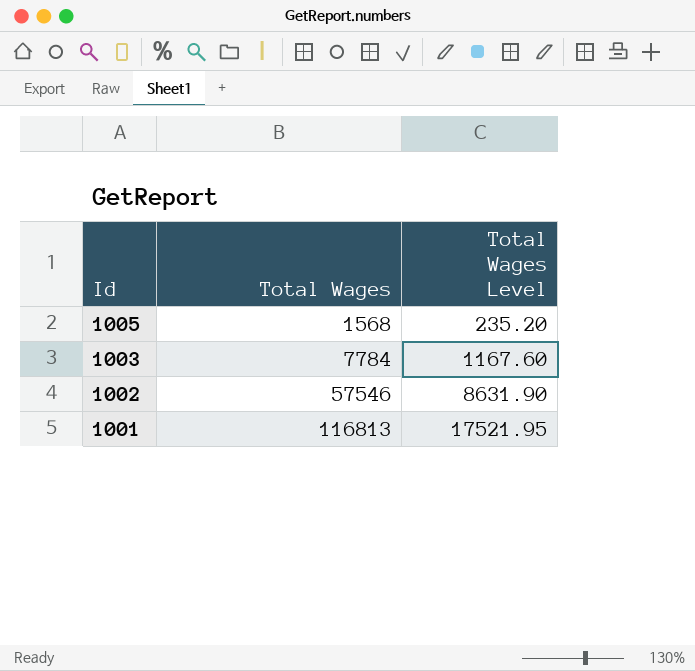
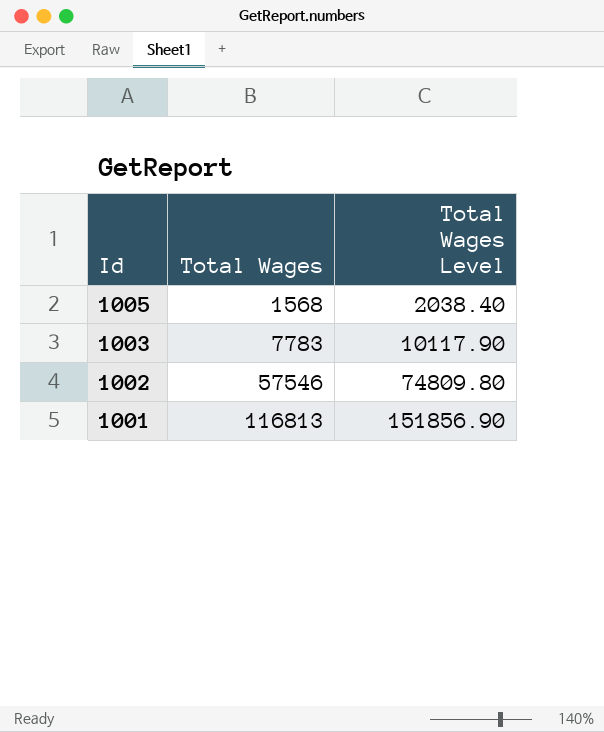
column Total Wages Level | formula: [Total Wages] * 0.15 -> [Total Wages] * 1.3
1003 | Total Wages: 7784 -> 7783

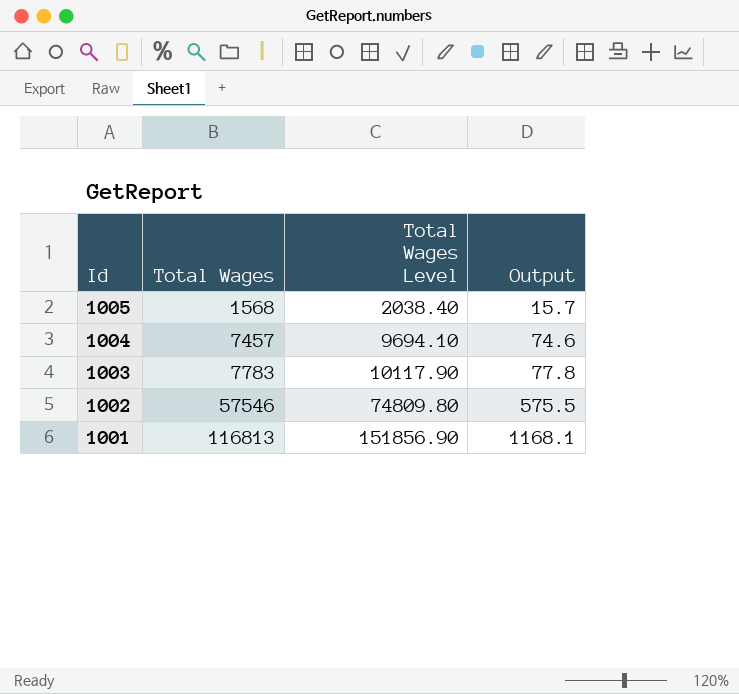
column Output | formula: none -> [Total Wages] * 0.01
row 1004: none -> 7457 | 9694.10 | 74.6

